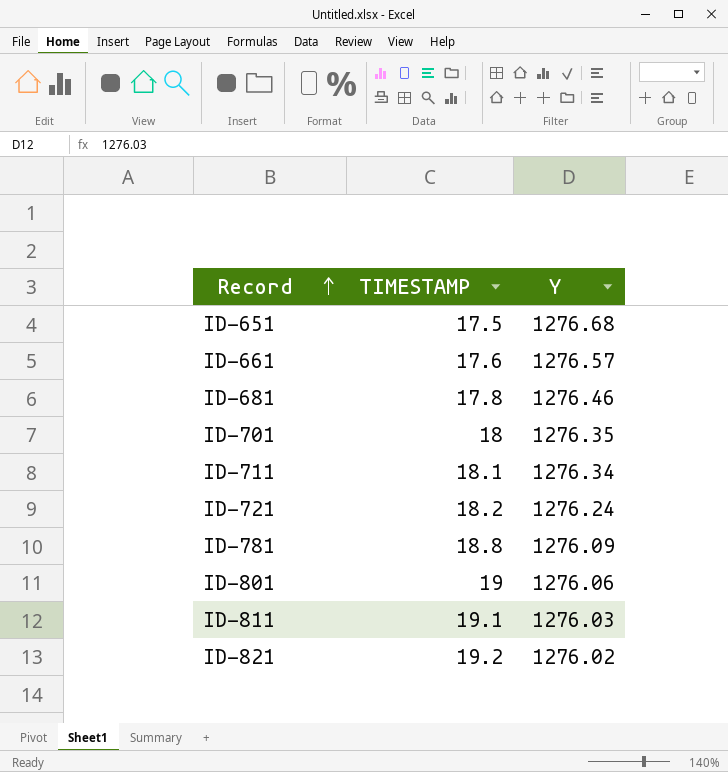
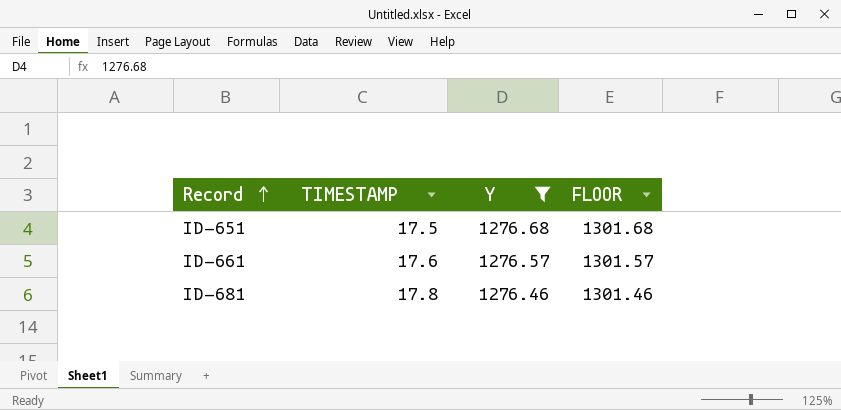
filter: none -> Y >= 1276.46
column FLOOR | formula: none -> [Y] + 25

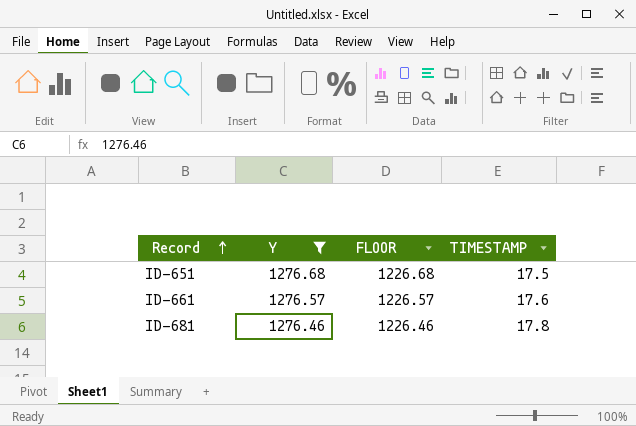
column FLOOR | formula: [Y] + 25 -> [Y] - 50
column TIMESTAMP | position: 2 -> 4

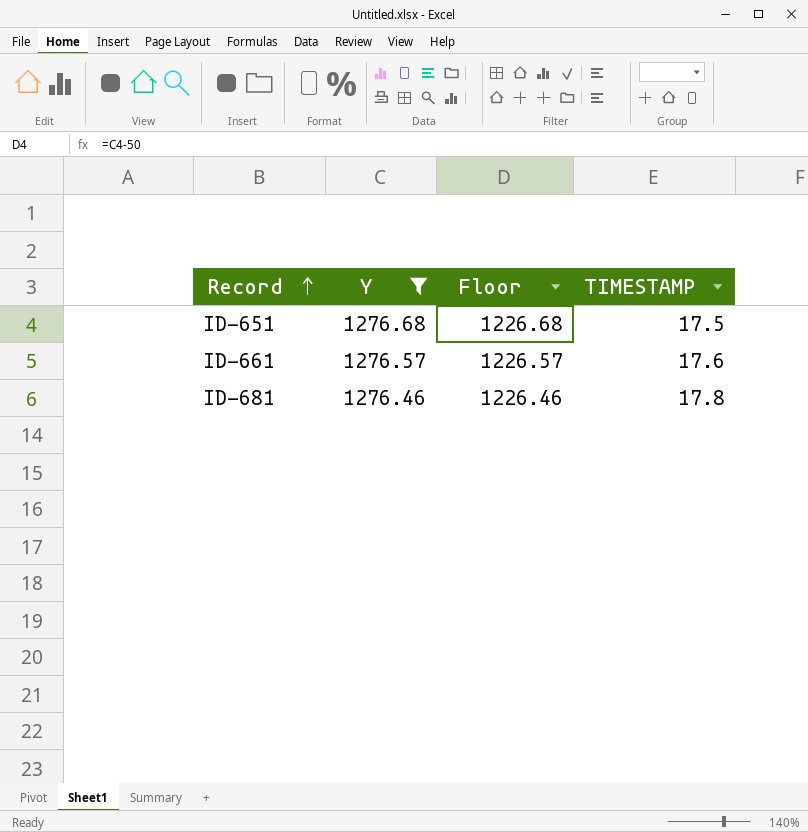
column name: FLOOR -> Floor

